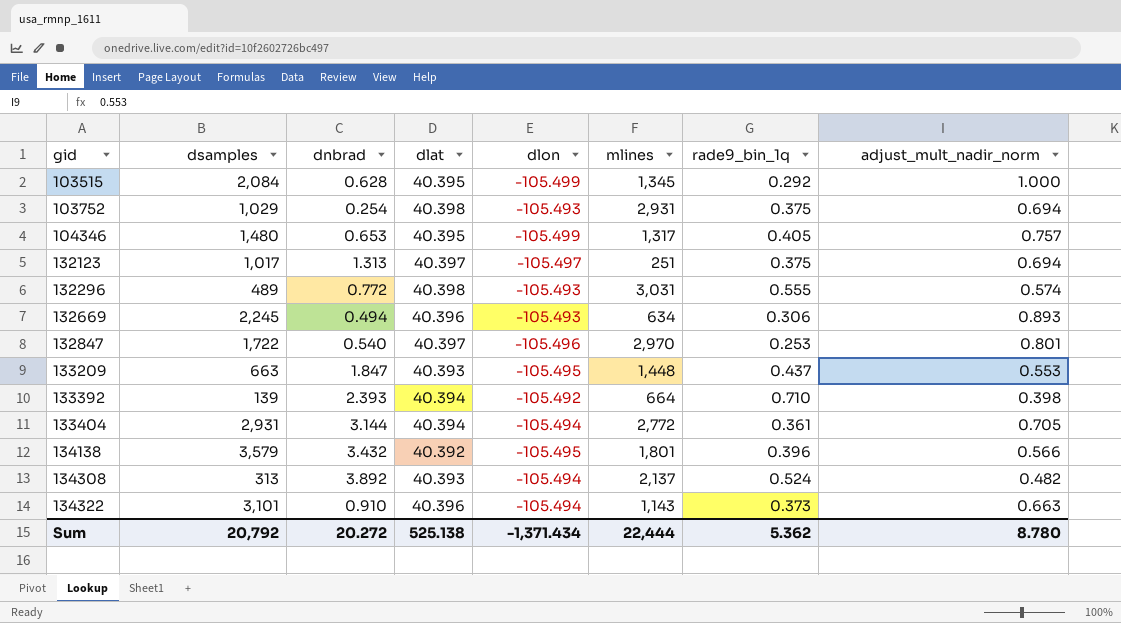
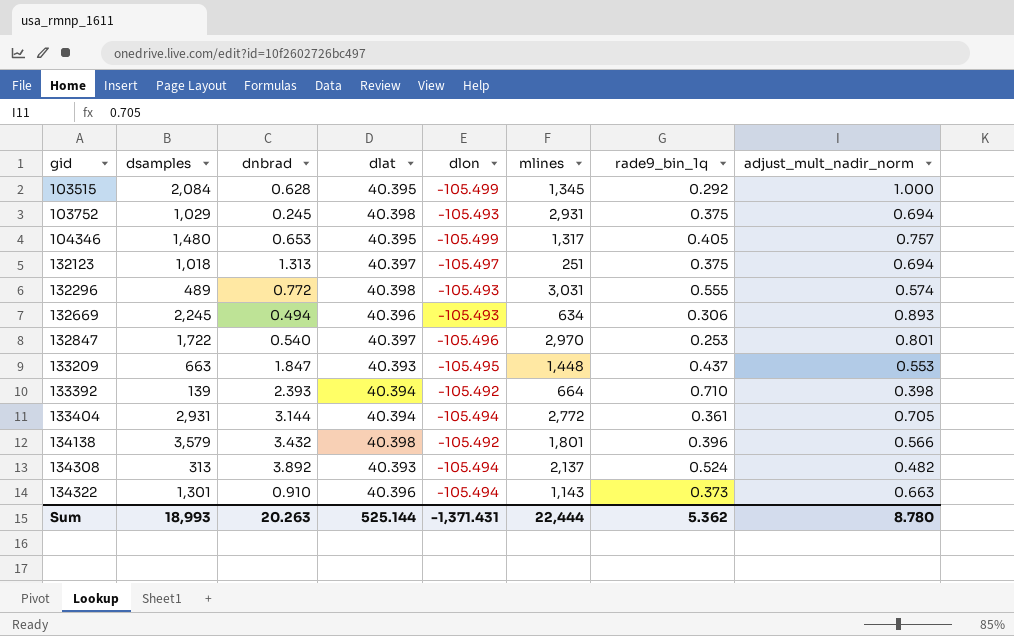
103752 | dnbrad: 0.254 -> 0.245
132123 | dsamples: 1,017 -> 1,018
134138 | dlat: 40.392 -> 40.398
134138 | dlon: -105.495 -> -105.492
134322 | dsamples: 3,101 -> 1,301
Sum | dsamples: 20,792 -> 18,993
Sum | dnbrad: 20.272 -> 20.263
Sum | dlat: 525.138 -> 525.144
Sum | dlon: -1,371.434 -> -1,371.431

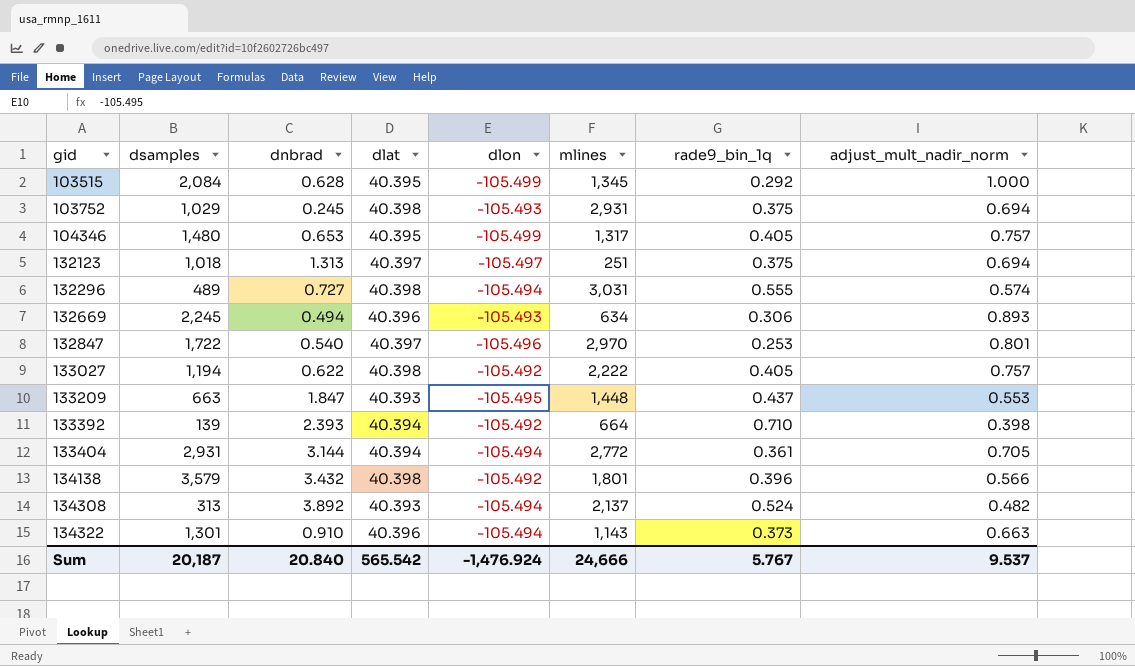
132296 | dnbrad: 0.772 -> 0.727
132296 | dlon: -105.493 -> -105.494
row 133027: none -> 1,194 | 0.622 | 40.398 | -105.492 | 2,222 | 0.405 | 0.757
Sum | dsamples: 18,993 -> 20,187
Sum | dnbrad: 20.263 -> 20.840
Sum | dlat: 525.144 -> 565.542
Sum | dlon: -1,371.431 -> -1,476.924
Sum | mlines: 22,444 -> 24,666
Sum | rade9_bin_1q: 5.362 -> 5.767
Sum | adjust_mult_nadir_norm: 8.780 -> 9.537

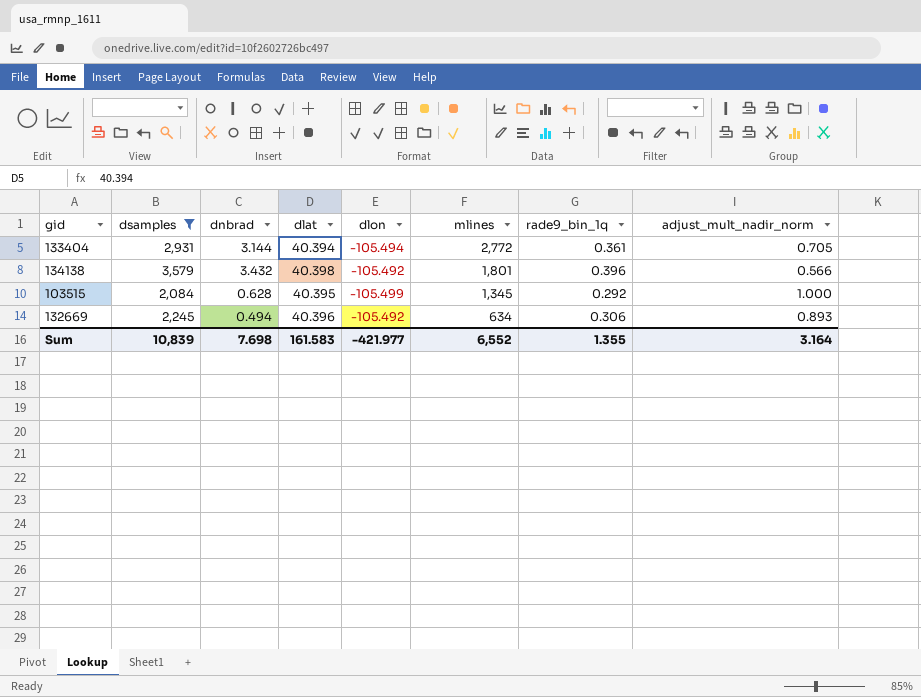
filter: none -> dsamples >= 2,084
row order: gid ascending -> mlines descending
132669 | dlon: -105.493 -> -105.492
Sum | dsamples: 20,187 -> 10,839
Sum | dnbrad: 20.840 -> 7.698
Sum | dlat: 565.542 -> 161.583
Sum | dlon: -1,476.924 -> -421.977
Sum | mlines: 24,666 -> 6,552
Sum | rade9_bin_1q: 5.767 -> 1.355
Sum | adjust_mult_nadir_norm: 9.537 -> 3.164

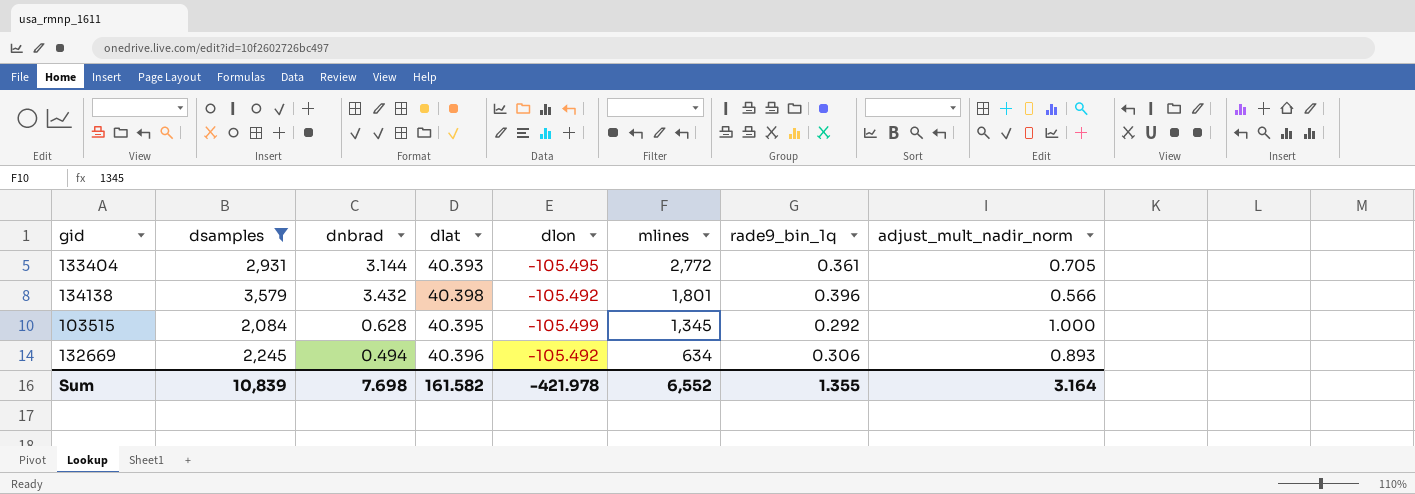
133404 | dlat: 40.394 -> 40.393
133404 | dlon: -105.494 -> -105.495
Sum | dlat: 161.583 -> 161.582
Sum | dlon: -421.977 -> -421.978

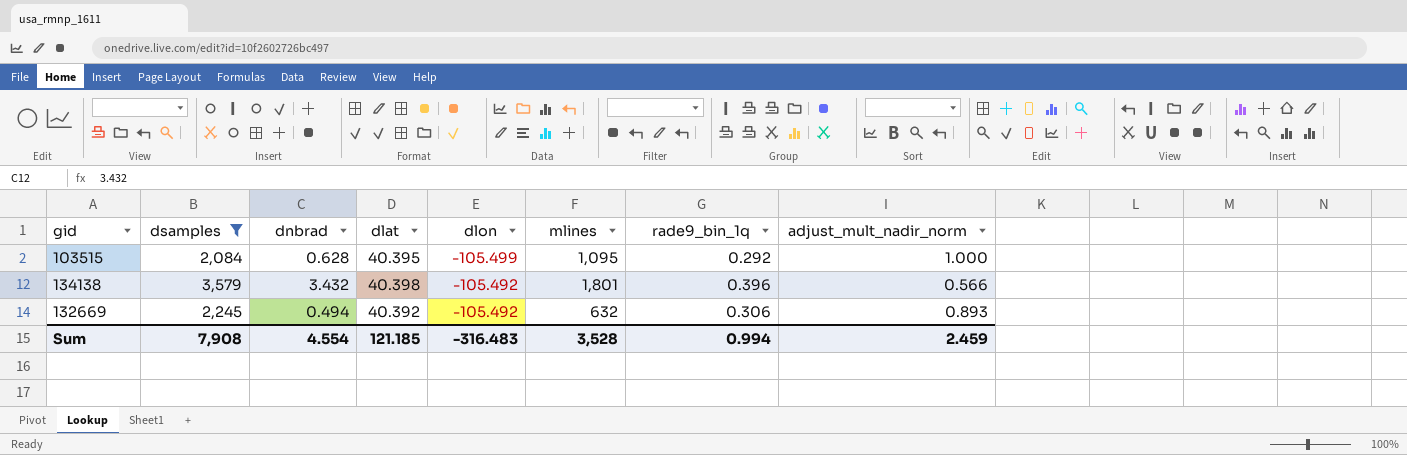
row order: mlines descending -> dlon ascending
row 133404: 2,931 | 3.144 | 40.393 | -105.495 | 2,772 | 0.361 | 0.705 -> none
103515 | mlines: 1,345 -> 1,095
132669 | dlat: 40.396 -> 40.392
132669 | mlines: 634 -> 632
Sum | dsamples: 10,839 -> 7,908
Sum | dnbrad: 7.698 -> 4.554
Sum | dlat: 161.582 -> 121.185
Sum | dlon: -421.978 -> -316.483
Sum | mlines: 6,552 -> 3,528
Sum | rade9_bin_1q: 1.355 -> 0.994
Sum | adjust_mult_nadir_norm: 3.164 -> 2.459

